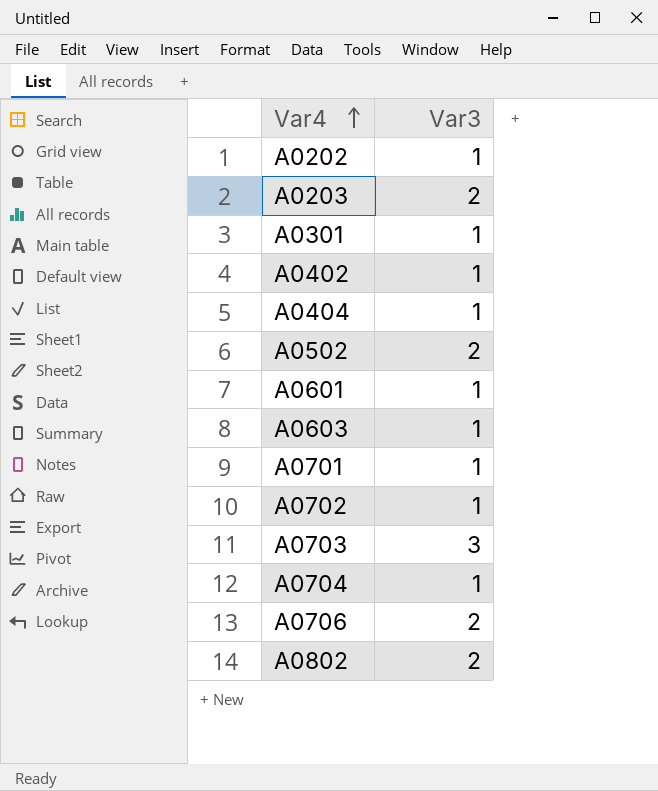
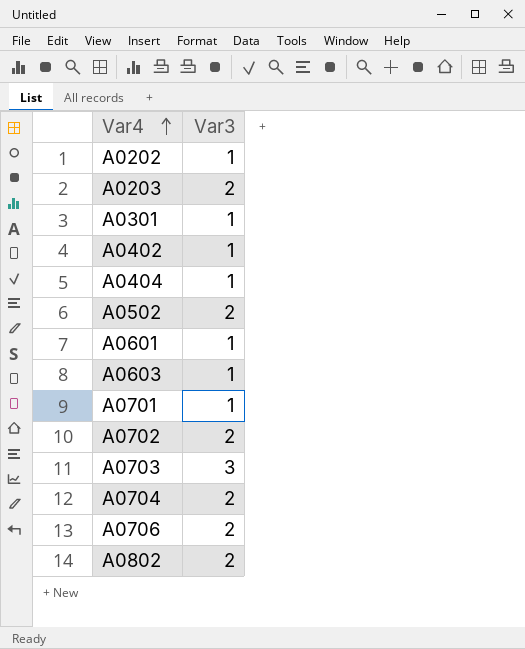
A0702 | Var3: 1 -> 2
A0704 | Var3: 1 -> 2

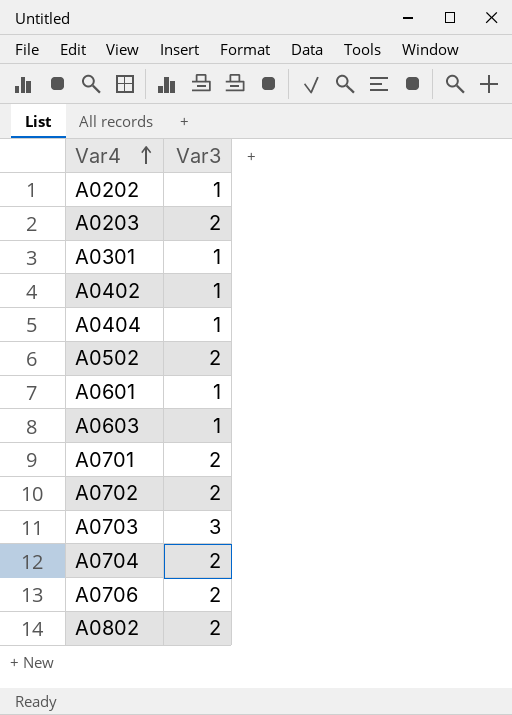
A0701 | Var3: 1 -> 2

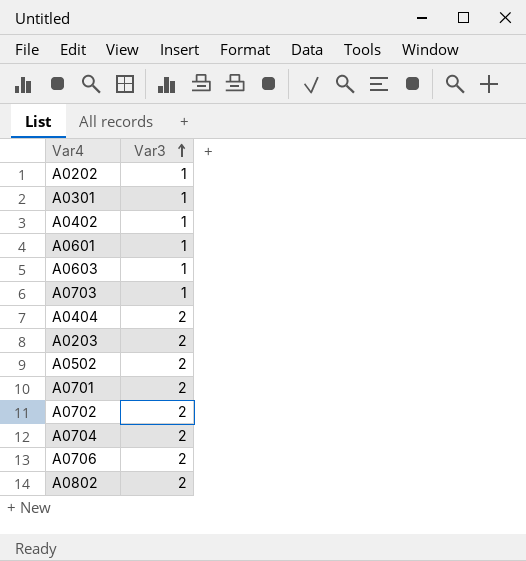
row order: Var4 ascending -> Var3 ascending
A0703 | Var3: 3 -> 1
A0404 | Var3: 1 -> 2

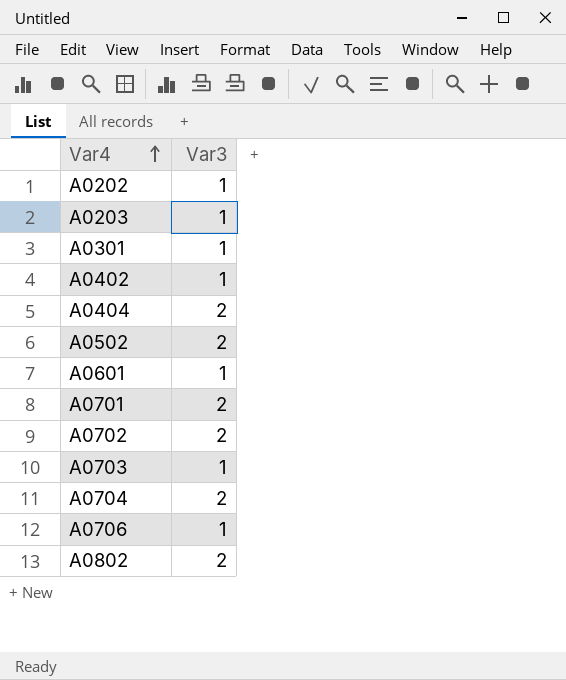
row order: Var3 ascending -> Var4 ascending
row A0603: 1 -> none
A0203 | Var3: 2 -> 1
A0706 | Var3: 2 -> 1

